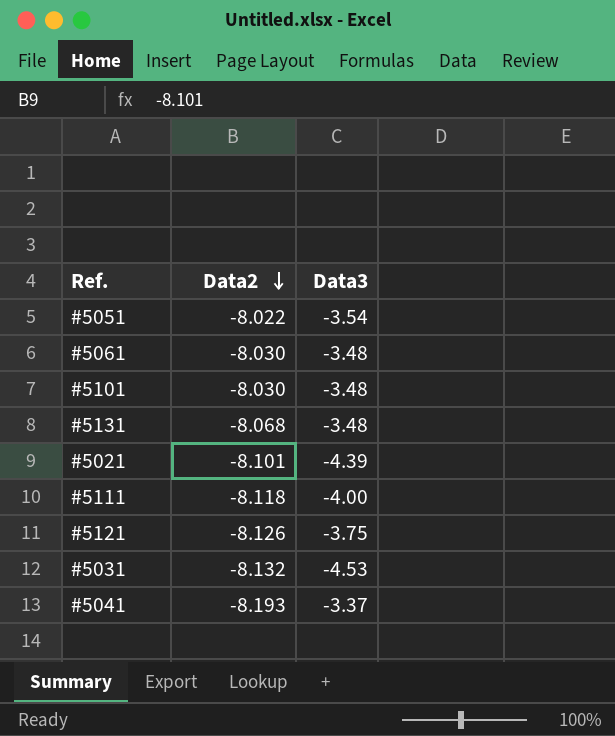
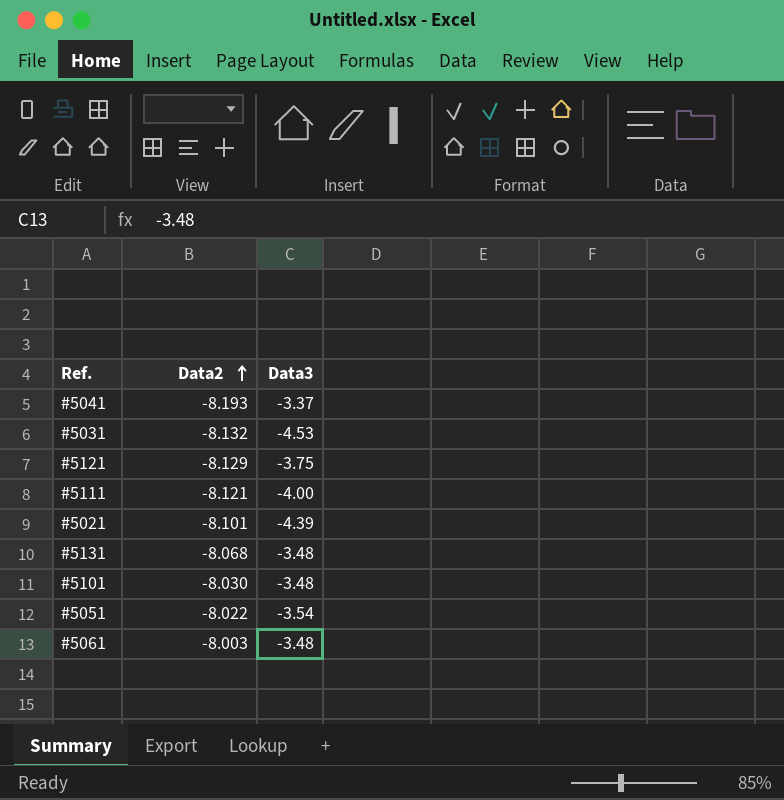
row order: Data2 descending -> Data2 ascending
#5121 | Data2: -8.126 -> -8.129
#5111 | Data2: -8.118 -> -8.121
#5061 | Data2: -8.030 -> -8.003

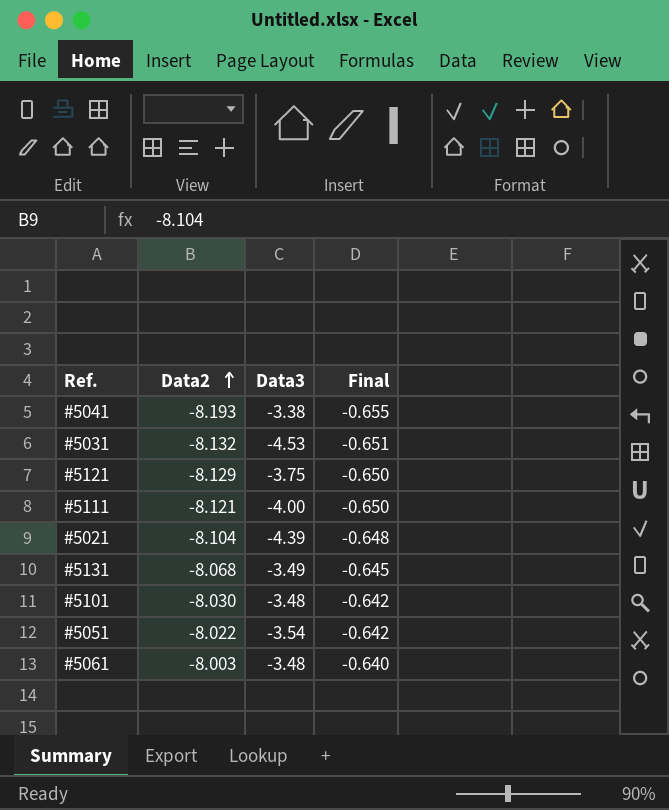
column Final | formula: none -> [Data2] * 0.08
#5041 | Data3: -3.37 -> -3.38
#5021 | Data2: -8.101 -> -8.104
#5131 | Data3: -3.48 -> -3.49

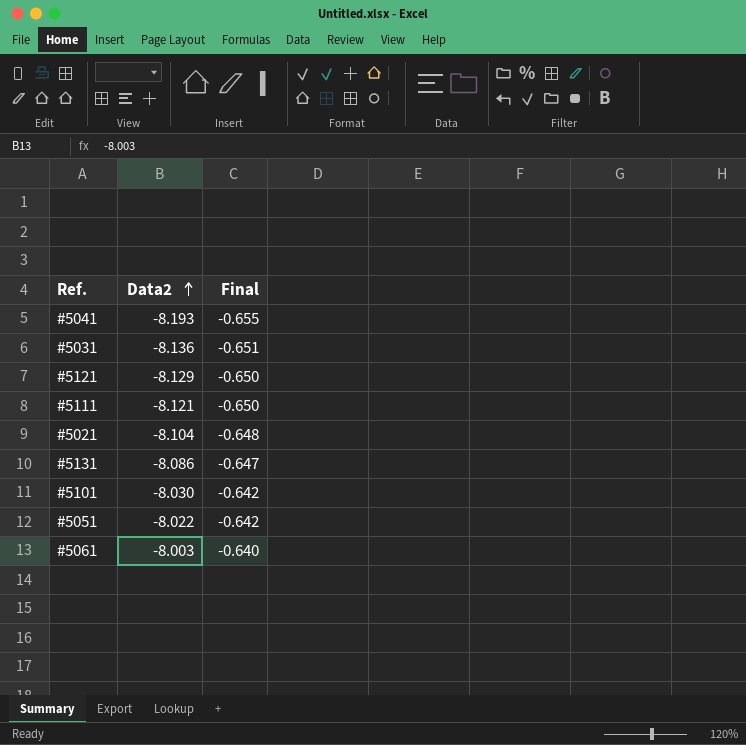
column Data3 | position: 3 -> none
#5031 | Data2: -8.132 -> -8.136
#5131 | Data2: -8.068 -> -8.086
#5131 | Final: -0.645 -> -0.647

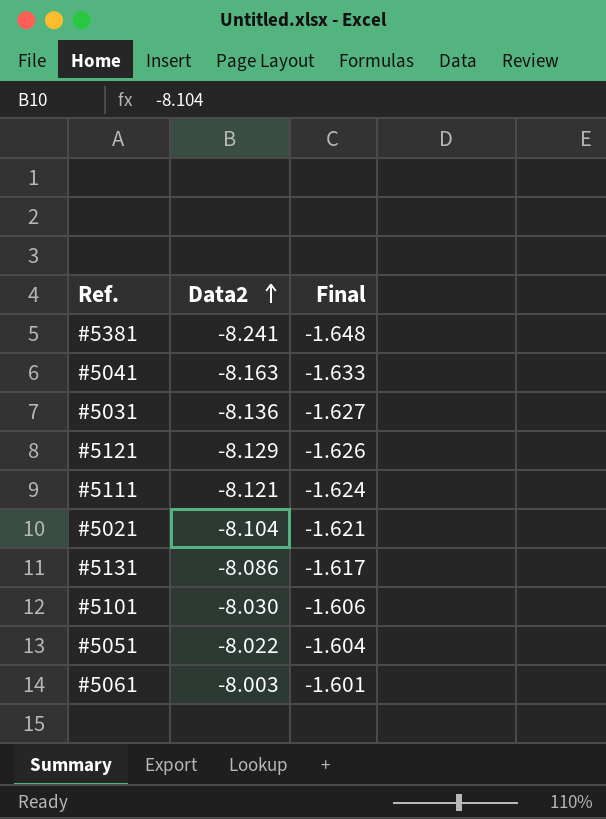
column Final | formula: [Data2] * 0.08 -> [Data2] * 0.2
row #5381: none -> -8.241 | -1.648
#5041 | Data2: -8.193 -> -8.163

